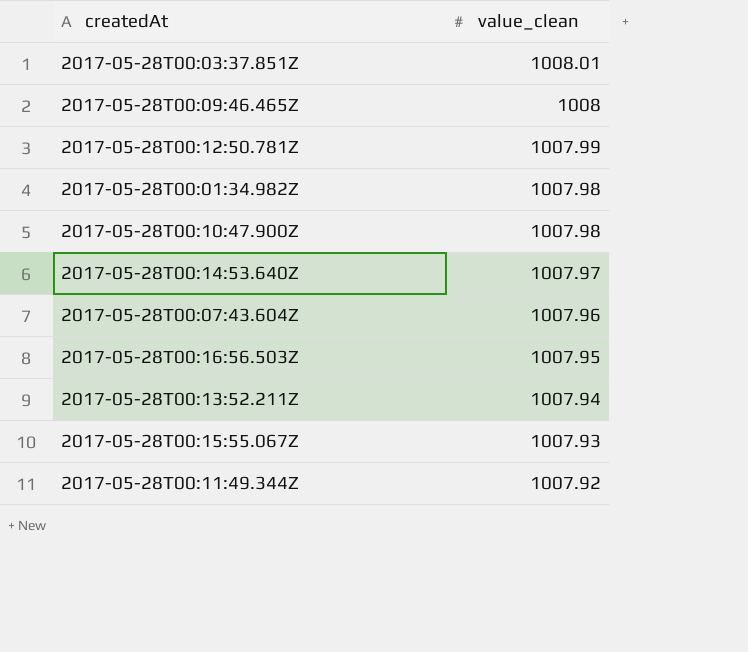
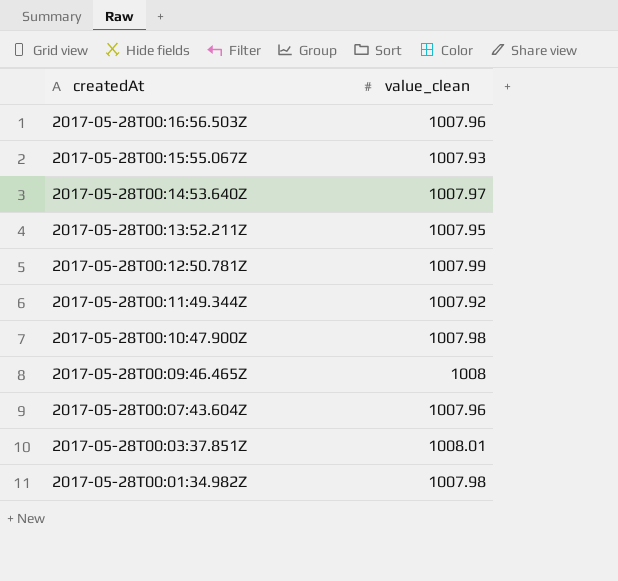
row order: value_clean descending -> createdAt descending
2017-05-28T00:16:56.503Z | value_clean: 1007.95 -> 1007.96
2017-05-28T00:13:52.211Z | value_clean: 1007.94 -> 1007.95

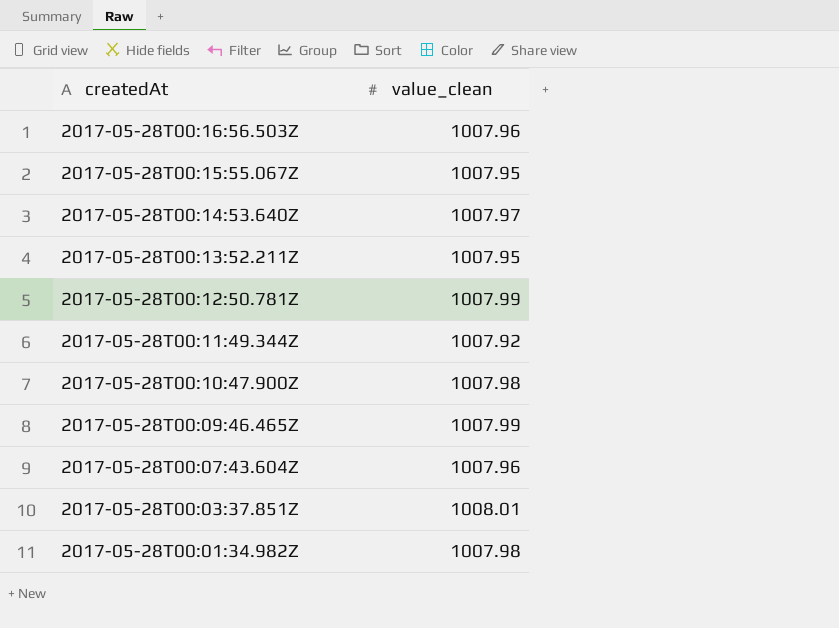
2017-05-28T00:15:55.067Z | value_clean: 1007.93 -> 1007.95
2017-05-28T00:09:46.465Z | value_clean: 1008 -> 1007.99

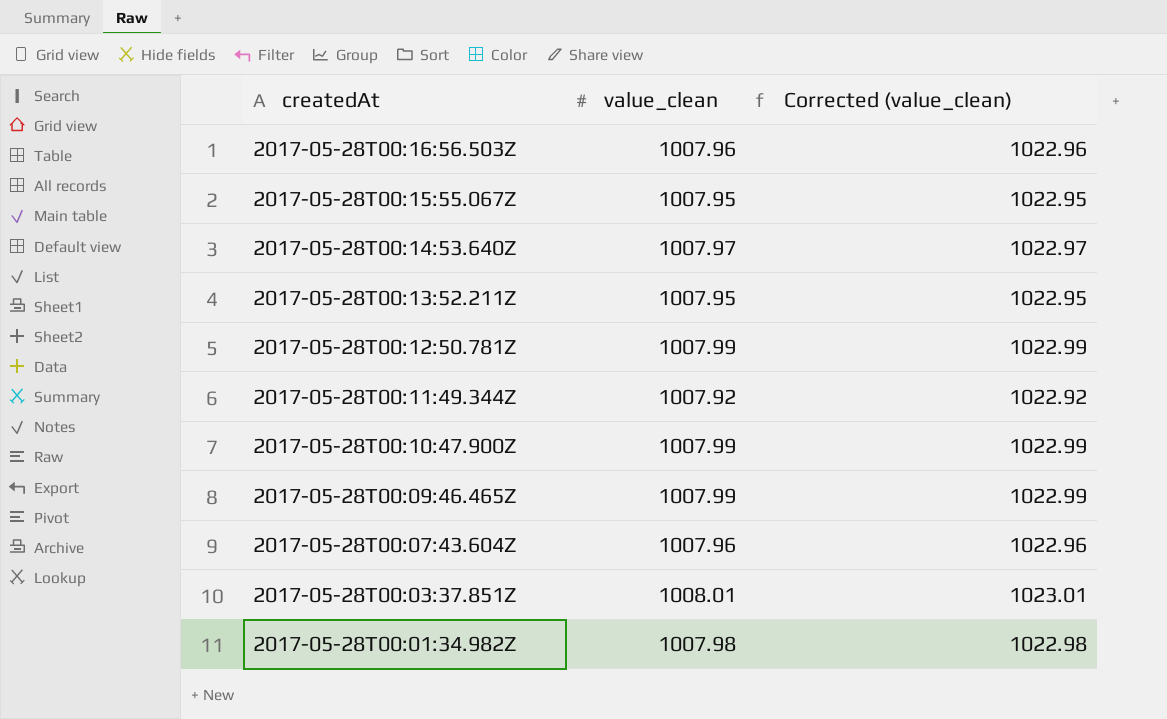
column Corrected (value_clean) | formula: none -> [value_clean] + 15
2017-05-28T00:10:47.900Z | value_clean: 1007.98 -> 1007.99

